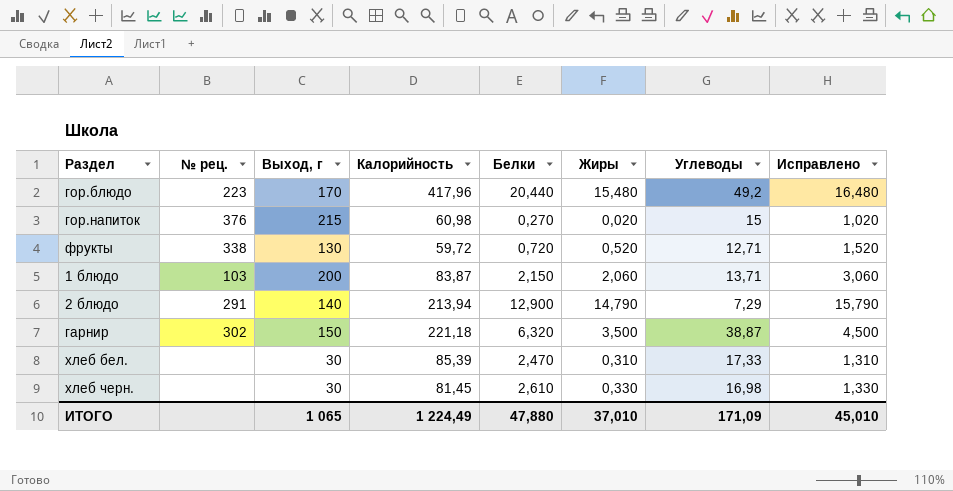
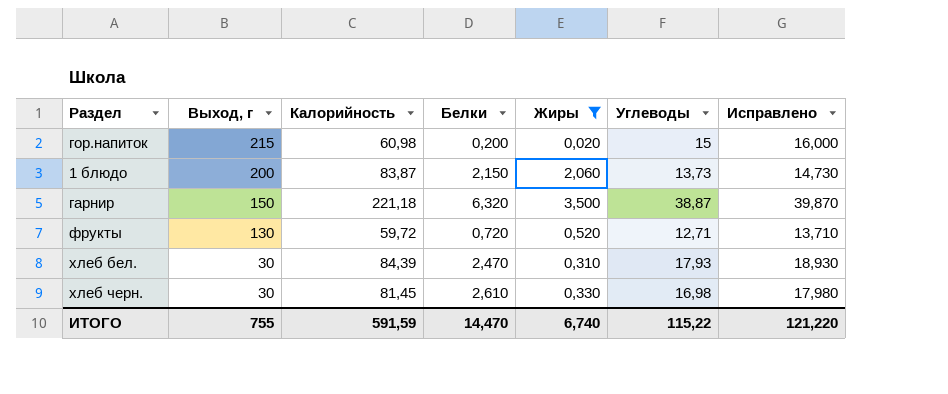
filter: none -> Жиры <= 3,500
row order: none -> Выход, г descending
column № рец. | position: 2 -> none
column Исправлено | formula: [Жиры] + 1 -> [Углеводы] + 1
гор.напиток | Белки: 0,270 -> 0,200
1 блюдо | Углеводы: 13,71 -> 13,73
хлеб бел. | Калорийность: 85,39 -> 84,39
хлеб бел. | Углеводы: 17,33 -> 17,93
ИТОГО | Выход, г: 1 065 -> 755
ИТОГО | Калорийность: 1 224,49 -> 591,59
ИТОГО | Белки: 47,880 -> 14,470
ИТОГО | Жиры: 37,010 -> 6,740
ИТОГО | Углеводы: 171,09 -> 115,22
ИТОГО | Исправлено: 45,010 -> 121,220

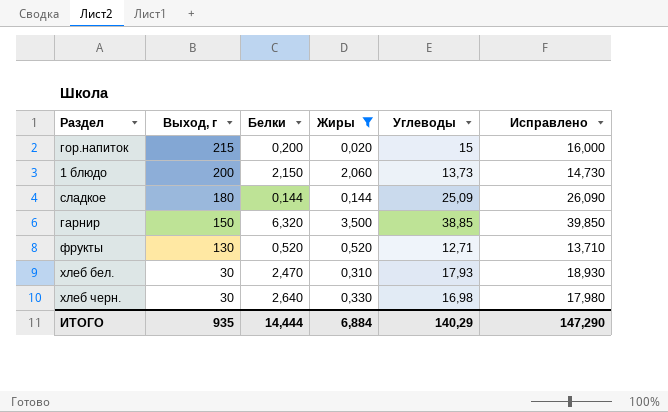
column Калорийность | position: 3 -> none
row сладкое: none -> 180 | 0,144 | 0,144 | 25,09 | 26,090
гарнир | Углеводы: 38,87 -> 38,85
гарнир | Исправлено: 39,870 -> 39,850
фрукты | Белки: 0,720 -> 0,520
хлеб черн. | Белки: 2,610 -> 2,640
ИТОГО | Выход, г: 755 -> 935
ИТОГО | Белки: 14,470 -> 14,444
ИТОГО | Жиры: 6,740 -> 6,884
ИТОГО | Углеводы: 115,22 -> 140,29
ИТОГО | Исправлено: 121,220 -> 147,290

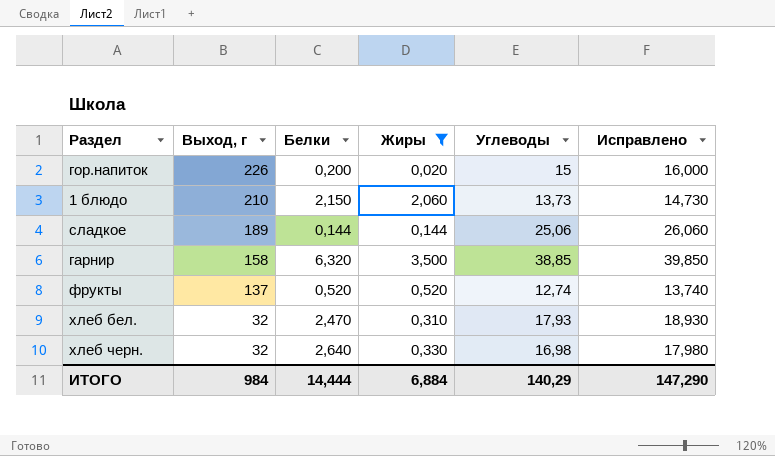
гор.напиток | Выход, г: 215 -> 226
1 блюдо | Выход, г: 200 -> 210
сладкое | Выход, г: 180 -> 189
сладкое | Углеводы: 25,09 -> 25,06
сладкое | Исправлено: 26,090 -> 26,060
гарнир | Выход, г: 150 -> 158
фрукты | Выход, г: 130 -> 137
фрукты | Углеводы: 12,71 -> 12,74
фрукты | Исправлено: 13,710 -> 13,740
хлеб бел. | Выход, г: 30 -> 32
хлеб черн. | Выход, г: 30 -> 32
ИТОГО | Выход, г: 935 -> 984

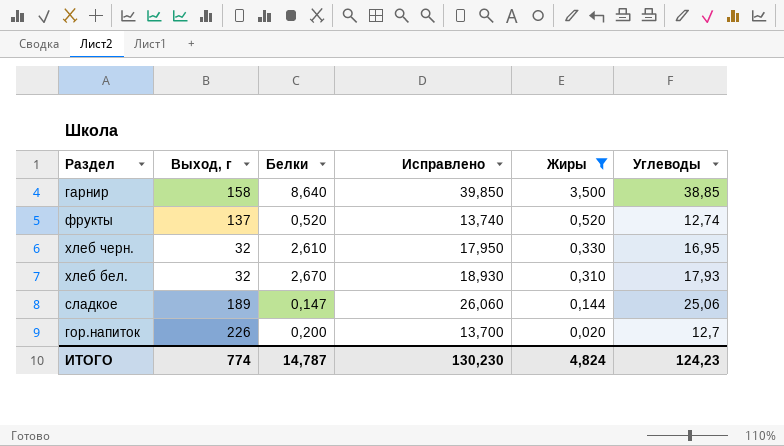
row order: Выход, г descending -> Жиры descending
column Исправлено | position: 6 -> 4
row 1 блюдо: 210 | 2,150 | 2,060 | 13,73 | 14,730 -> none
гарнир | Белки: 6,320 -> 8,640
хлеб черн. | Белки: 2,640 -> 2,610
хлеб черн. | Исправлено: 17,980 -> 17,950
хлеб черн. | Углеводы: 16,98 -> 16,95
хлеб бел. | Белки: 2,470 -> 2,670
сладкое | Белки: 0,144 -> 0,147
гор.напиток | Исправлено: 16,000 -> 13,700
гор.напиток | Углеводы: 15 -> 12,7
ИТОГО | Выход, г: 984 -> 774
ИТОГО | Белки: 14,444 -> 14,787
ИТОГО | Исправлено: 147,290 -> 130,230
ИТОГО | Жиры: 6,884 -> 4,824
ИТОГО | Углеводы: 140,29 -> 124,23

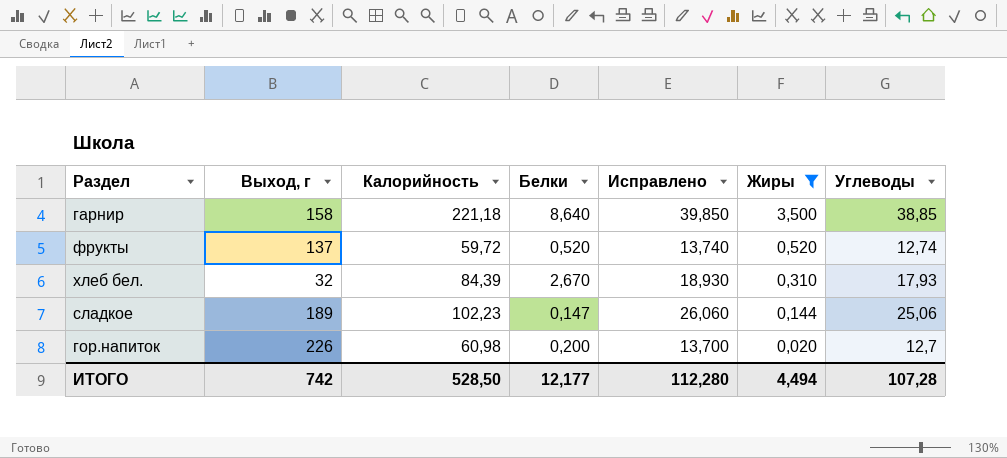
column Калорийность | position: none -> 3
row хлеб черн.: 32 | 2,610 | 17,950 | 0,330 | 16,95 -> none
ИТОГО | Выход, г: 774 -> 742
ИТОГО | Белки: 14,787 -> 12,177
ИТОГО | Исправлено: 130,230 -> 112,280
ИТОГО | Жиры: 4,824 -> 4,494
ИТОГО | Углеводы: 124,23 -> 107,28

